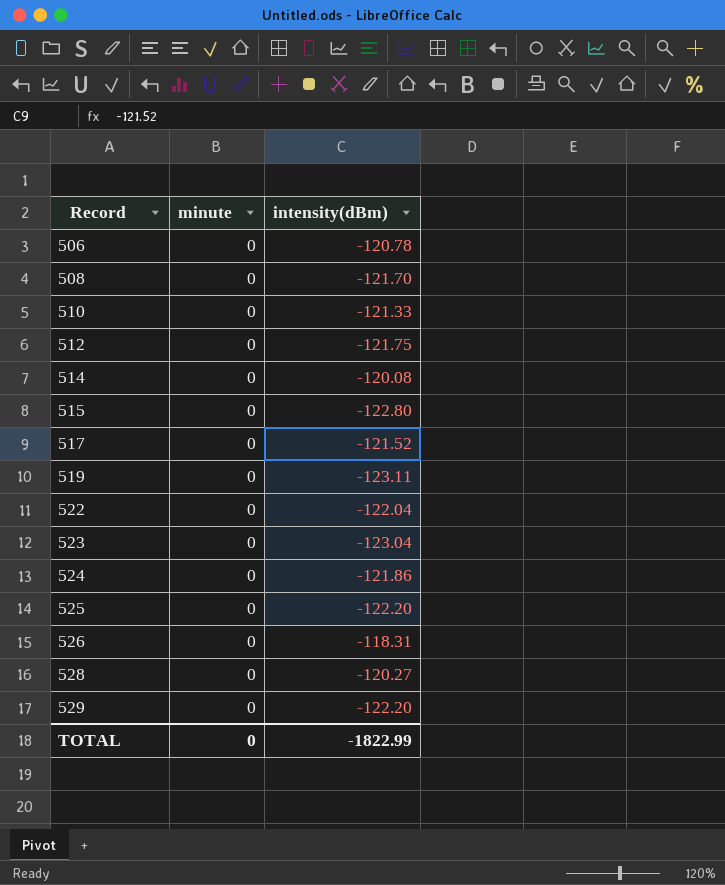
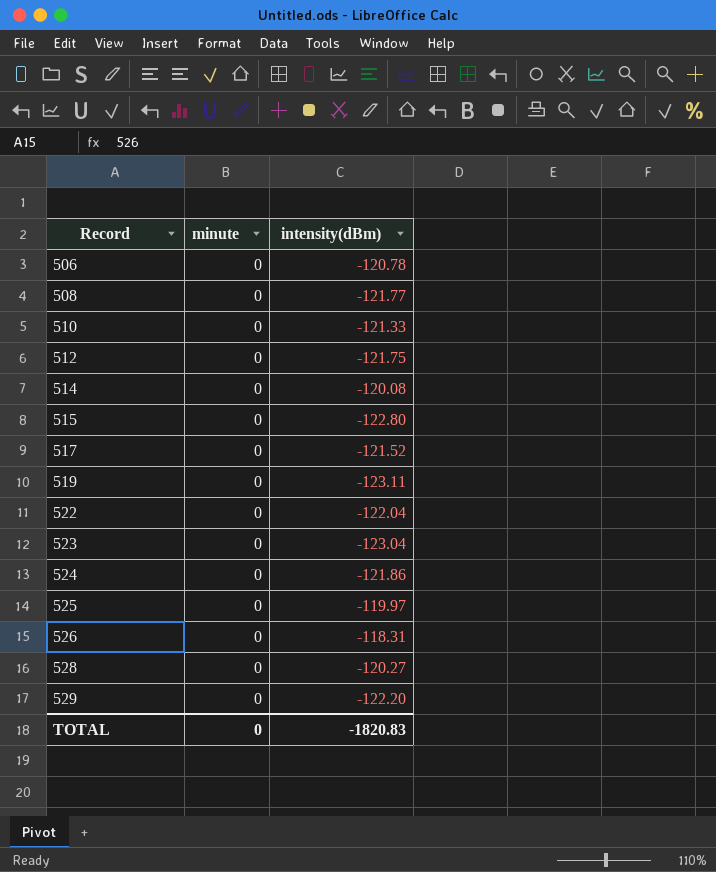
508 | intensity(dBm): -121.70 -> -121.77
525 | intensity(dBm): -122.20 -> -119.97
TOTAL | intensity(dBm): -1822.99 -> -1820.83

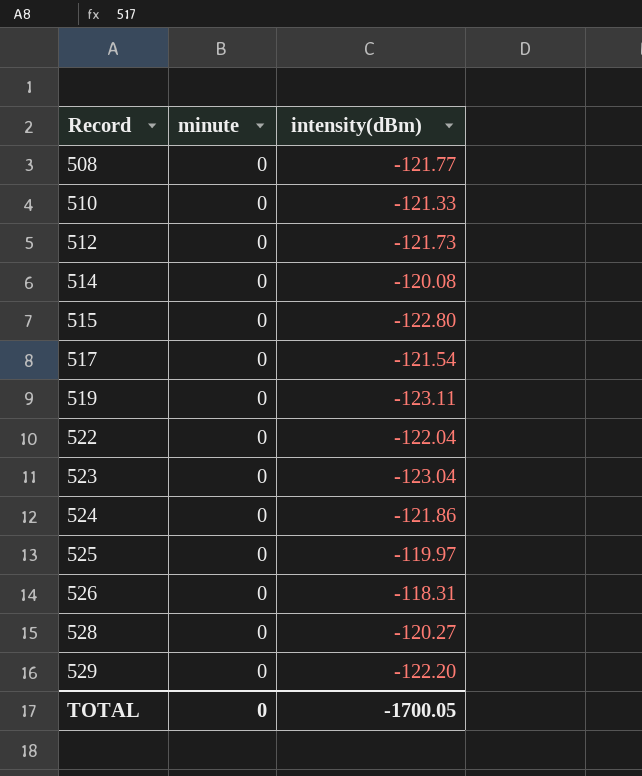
row 506: 0 | -120.78 -> none
512 | intensity(dBm): -121.75 -> -121.73
517 | intensity(dBm): -121.52 -> -121.54
TOTAL | intensity(dBm): -1820.83 -> -1700.05

